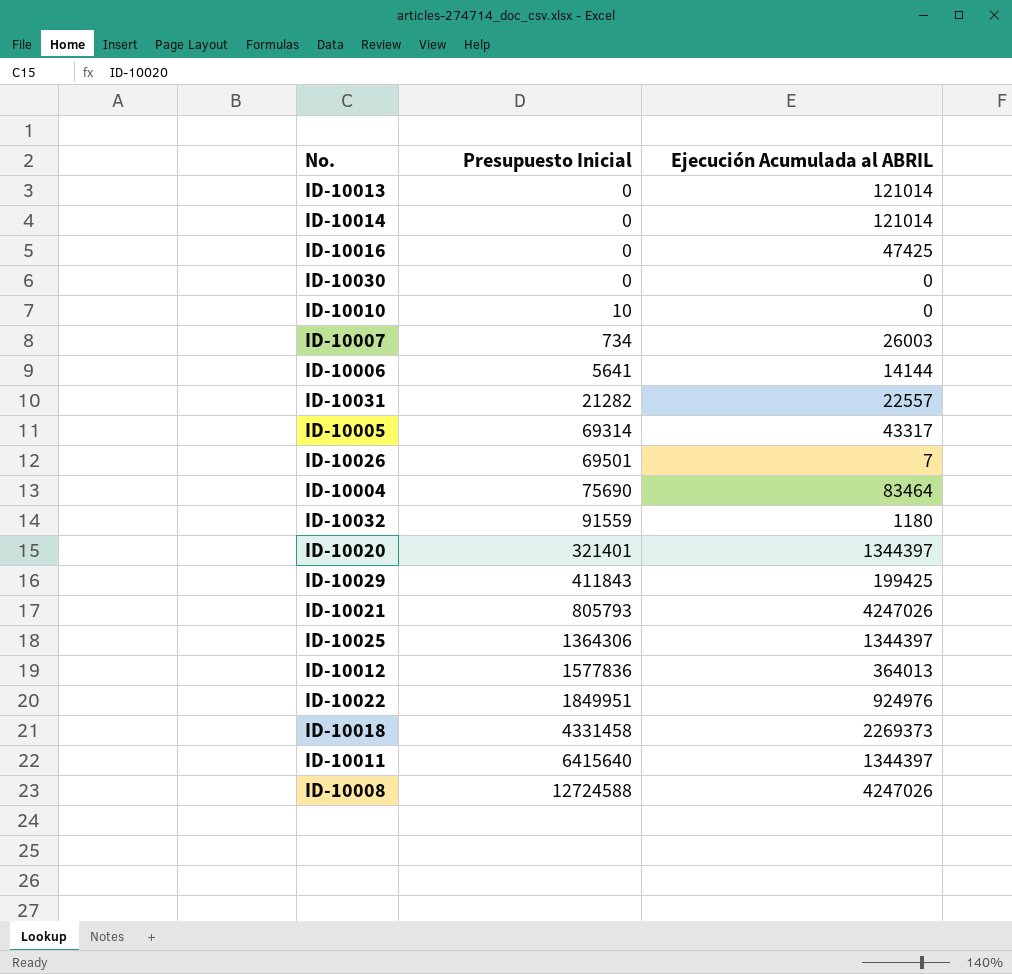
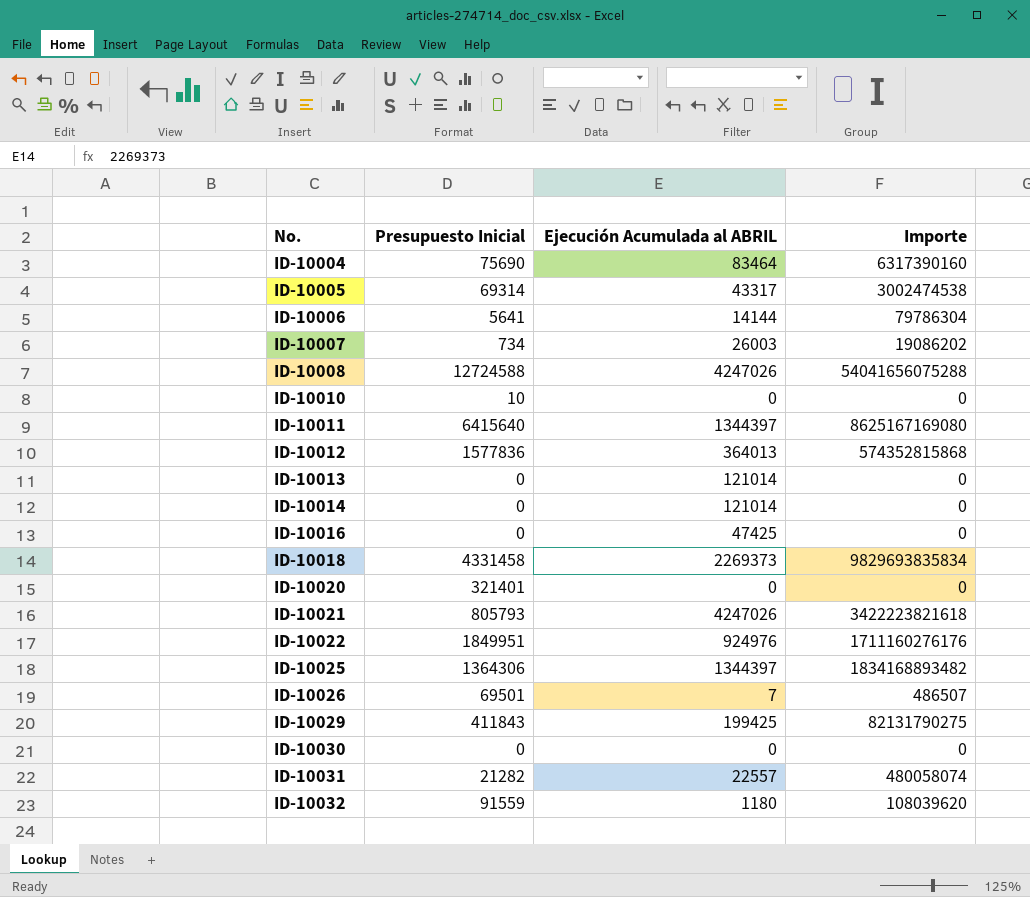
row order: Presupuesto Inicial ascending -> No. ascending
column Importe | formula: none -> [Presupuesto Inicial] * [Ejecución Acumulada al ABRIL]
ID-10020 | Ejecución Acumulada al ABRIL: 1344397 -> 0

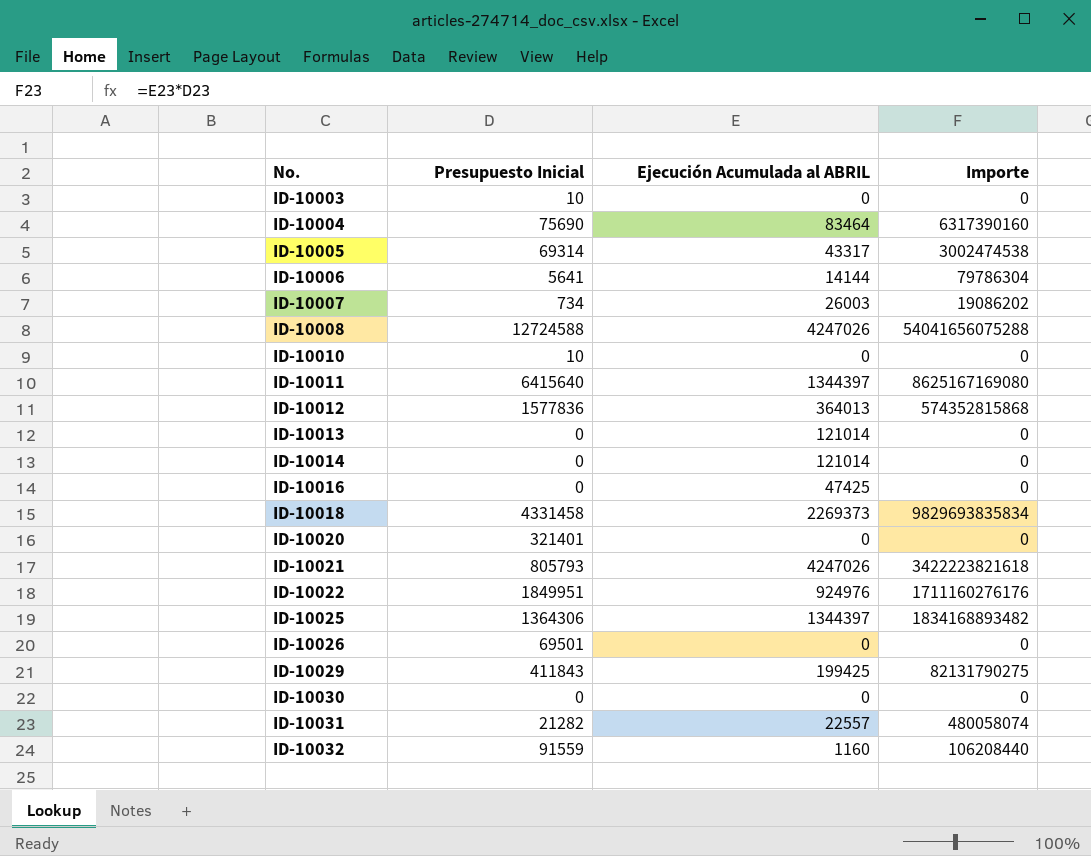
row ID-10003: none -> 10 | 0 | 0
ID-10026 | Ejecución Acumulada al ABRIL: 7 -> 0
ID-10026 | Importe: 486507 -> 0
ID-10032 | Ejecución Acumulada al ABRIL: 1180 -> 1160
ID-10032 | Importe: 108039620 -> 106208440

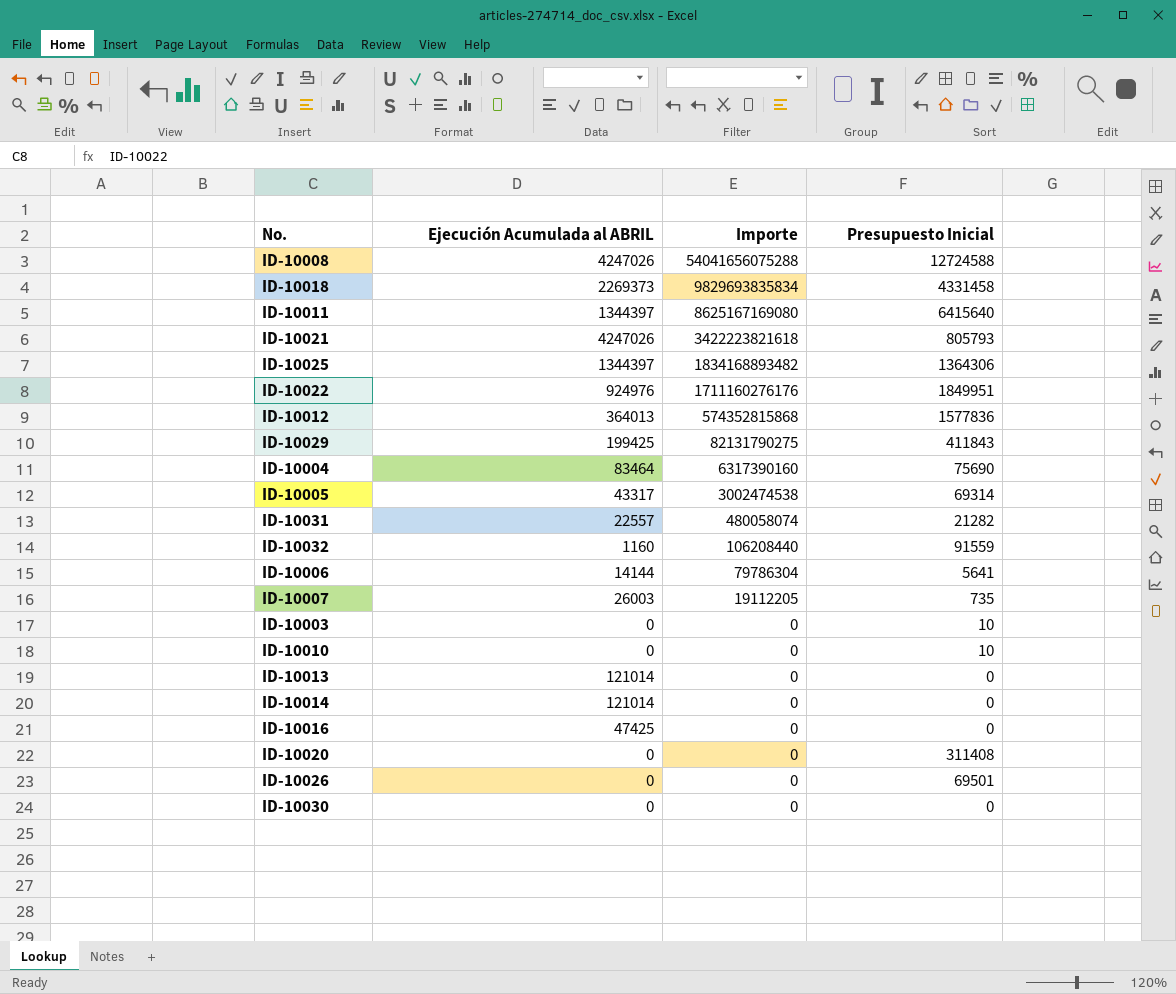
row order: No. ascending -> Importe descending
column Presupuesto Inicial | position: 2 -> 4
ID-10007 | Importe: 19086202 -> 19112205
ID-10007 | Presupuesto Inicial: 734 -> 735
ID-10020 | Presupuesto Inicial: 321401 -> 311408

